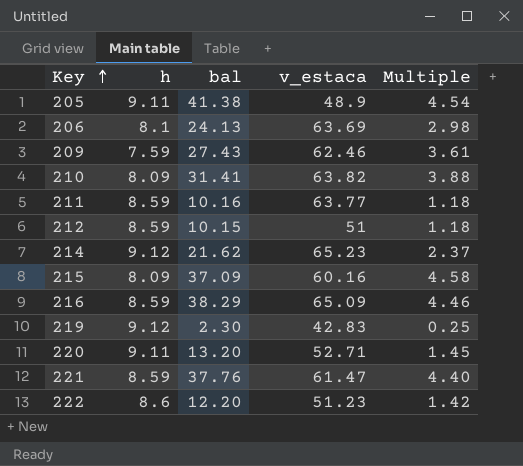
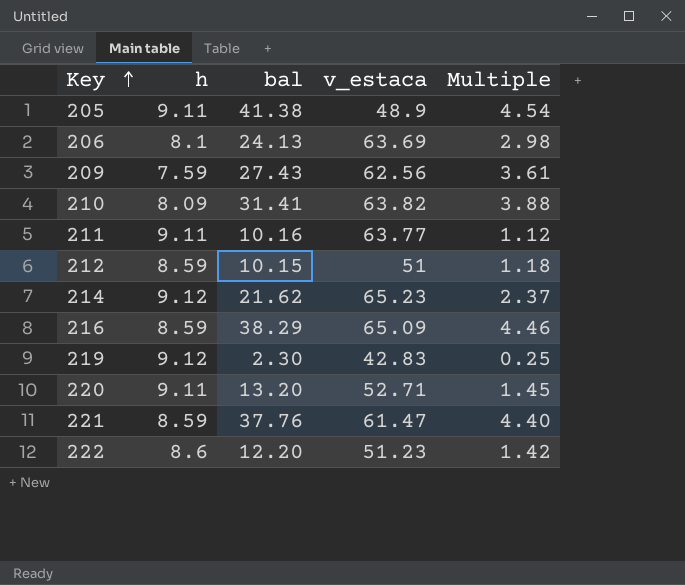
row 215: 8.09 | 37.09 | 60.16 | 4.58 -> none
209 | v_estaca: 62.46 -> 62.56
211 | h: 8.59 -> 9.11
211 | Multiple: 1.18 -> 1.12

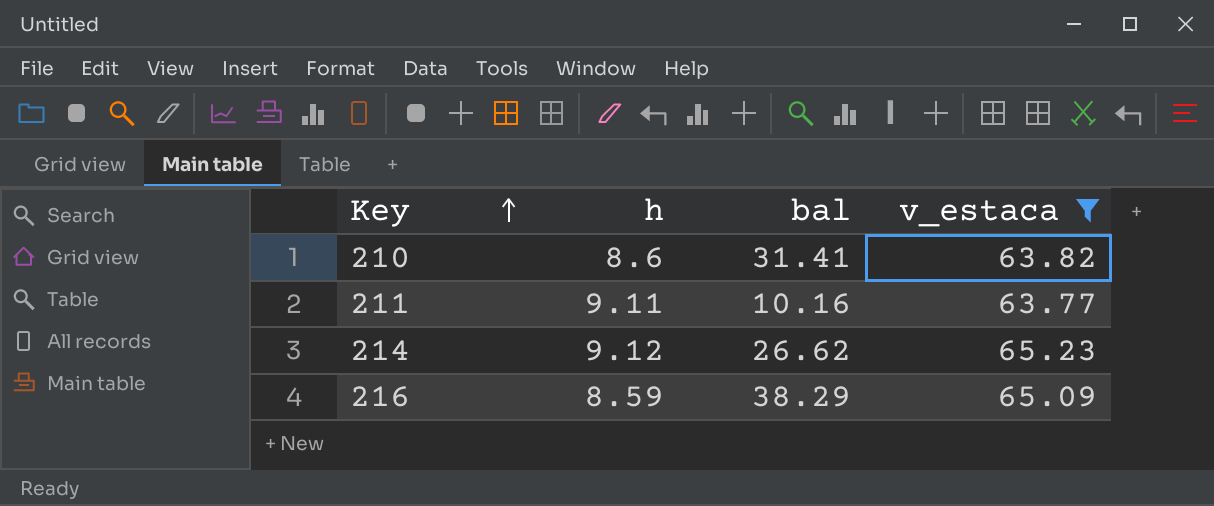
filter: none -> v_estaca >= 63.77
column Multiple | formula: [bal] / [h] -> none
210 | h: 8.09 -> 8.6
214 | bal: 21.62 -> 26.62

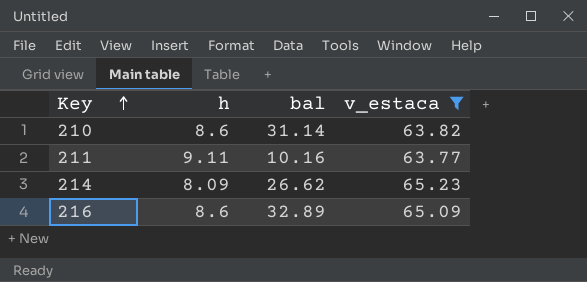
210 | bal: 31.41 -> 31.14
214 | h: 9.12 -> 8.09
216 | h: 8.59 -> 8.6
216 | bal: 38.29 -> 32.89

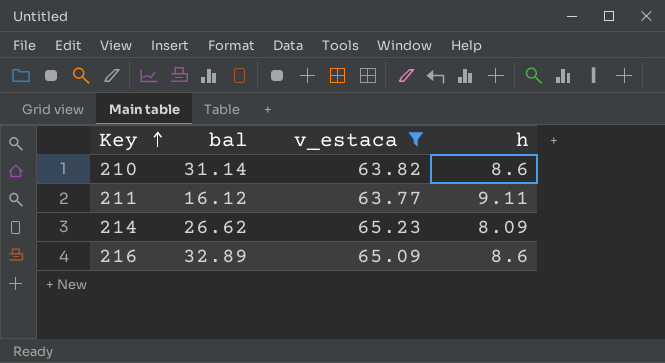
column h | position: 2 -> 4
211 | bal: 10.16 -> 16.12

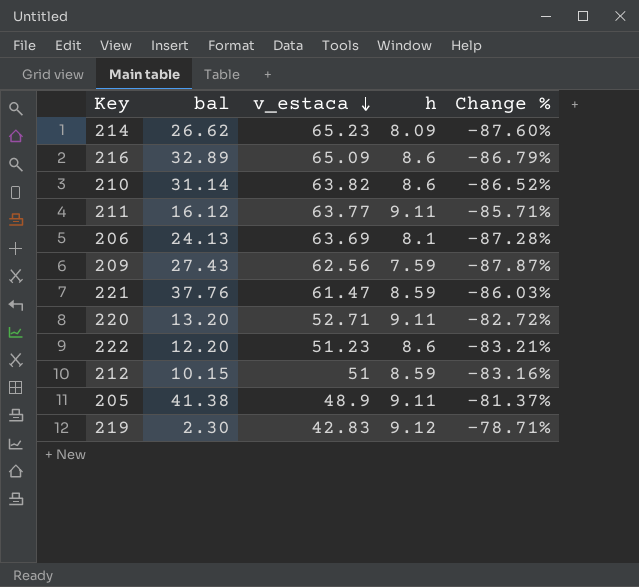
filter: v_estaca >= 63.77 -> none
row order: Key ascending -> v_estaca descending
column Change % | formula: none -> ([h] - [v_estaca]) / [v_estaca]

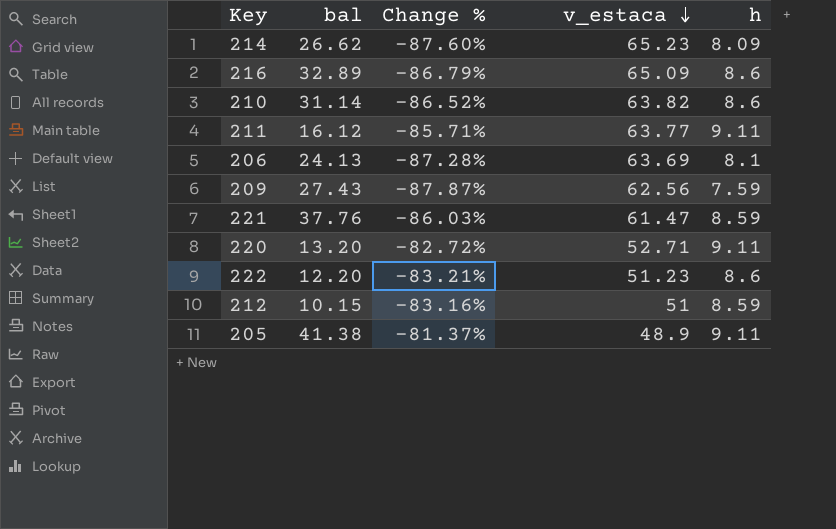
column Change % | position: 5 -> 3
row 219: 2.30 | 42.83 | 9.12 | -78.71% -> none

